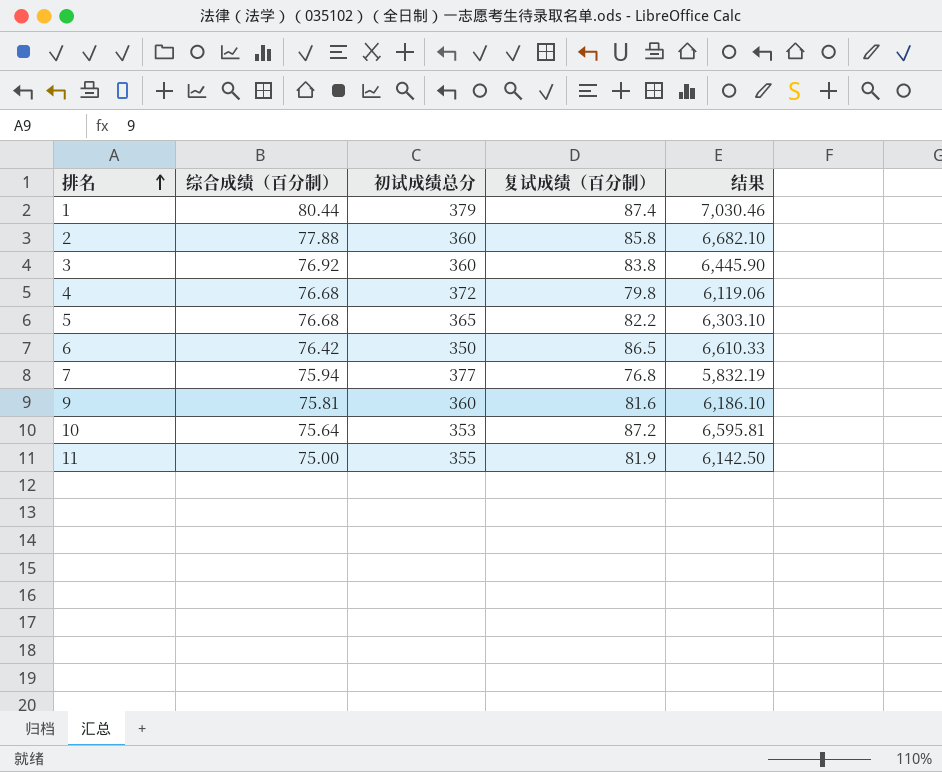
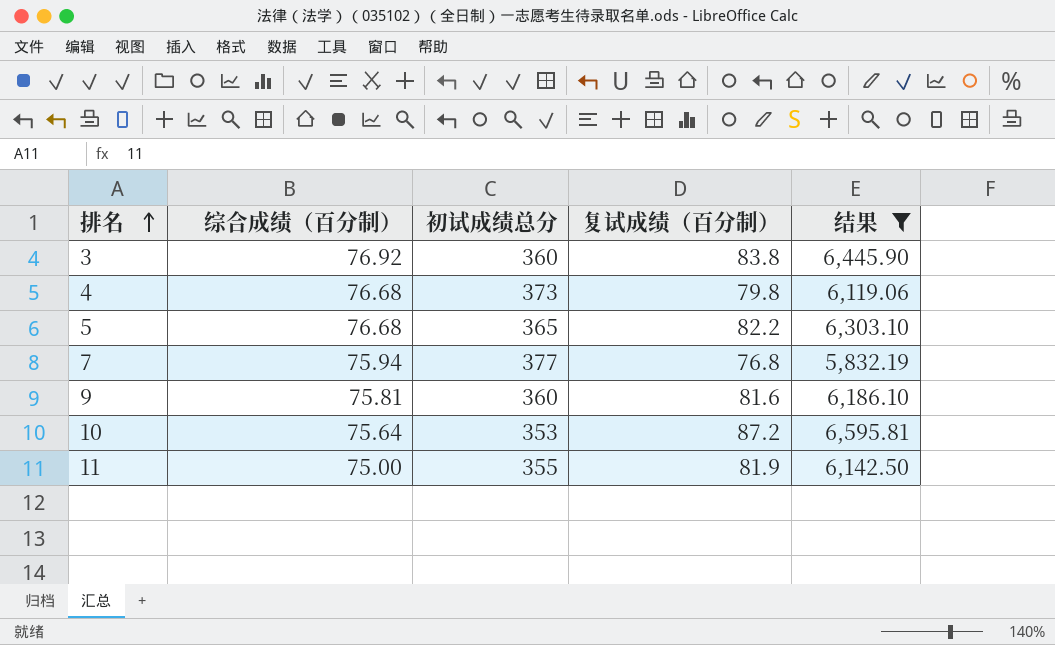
filter: none -> 结果 <= 6,595.81
4 | 初试成绩总分: 372 -> 373

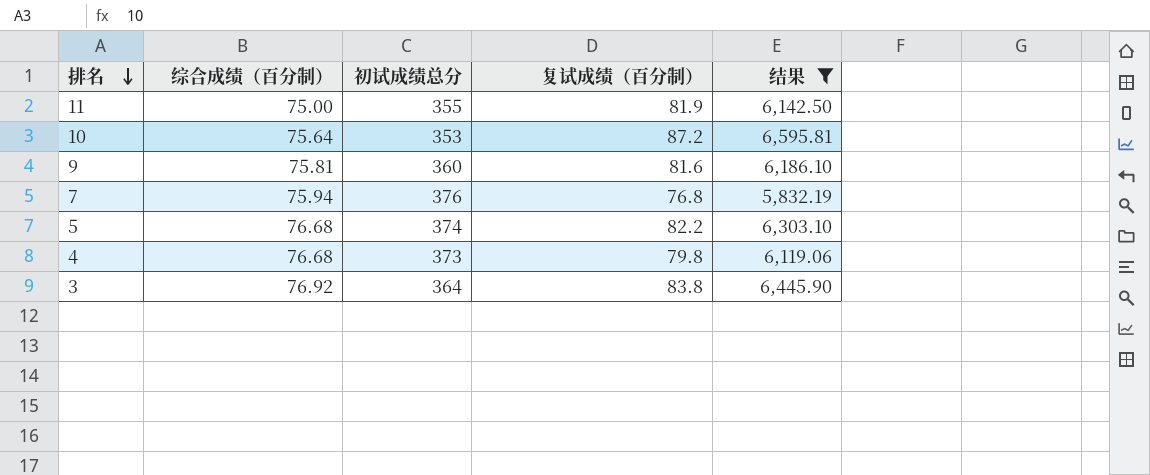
row order: 排名 ascending -> 排名 descending
7 | 初试成绩总分: 377 -> 376
5 | 初试成绩总分: 365 -> 374
3 | 初试成绩总分: 360 -> 364

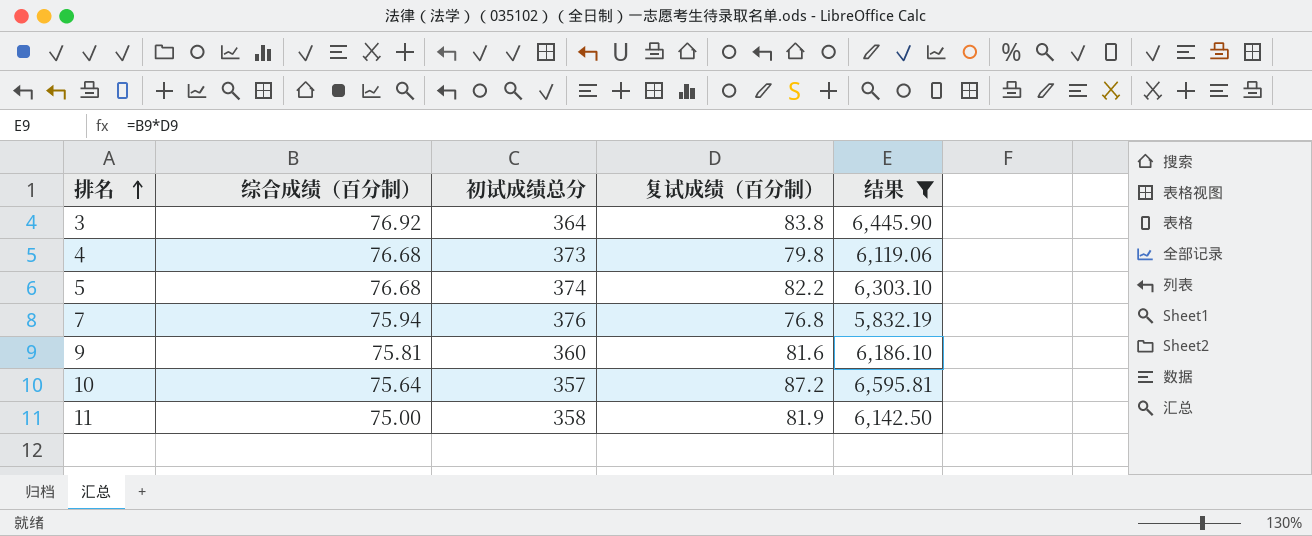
row order: 排名 descending -> 排名 ascending
10 | 初试成绩总分: 353 -> 357
11 | 初试成绩总分: 355 -> 358

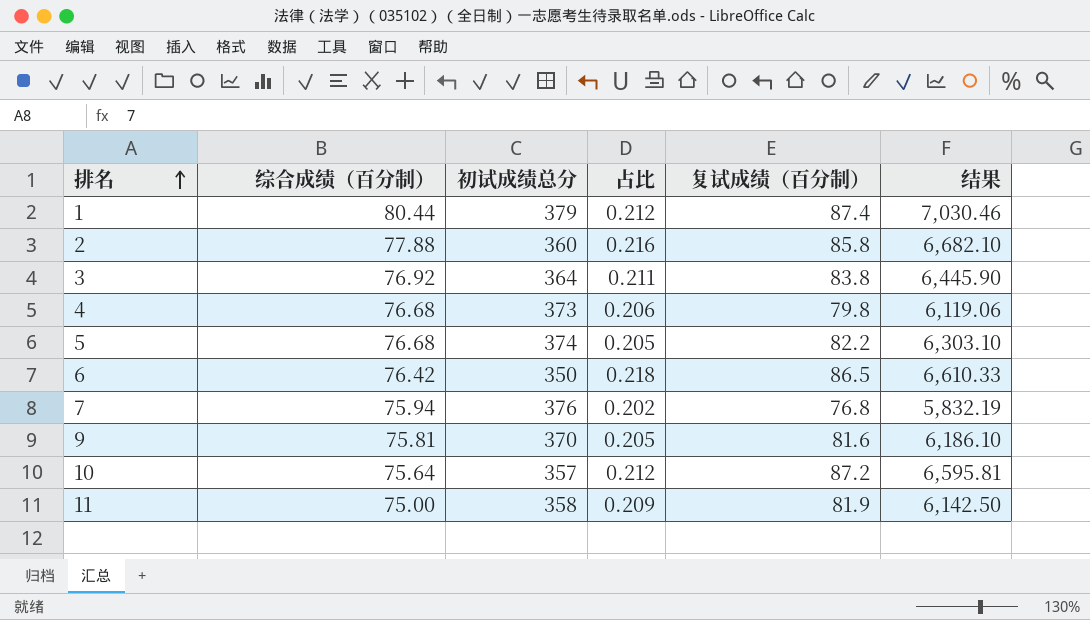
filter: 结果 <= 6,595.81 -> none
column 占比 | formula: none -> [综合成绩（百分制）] / [初试成绩总分]
9 | 初试成绩总分: 360 -> 370

